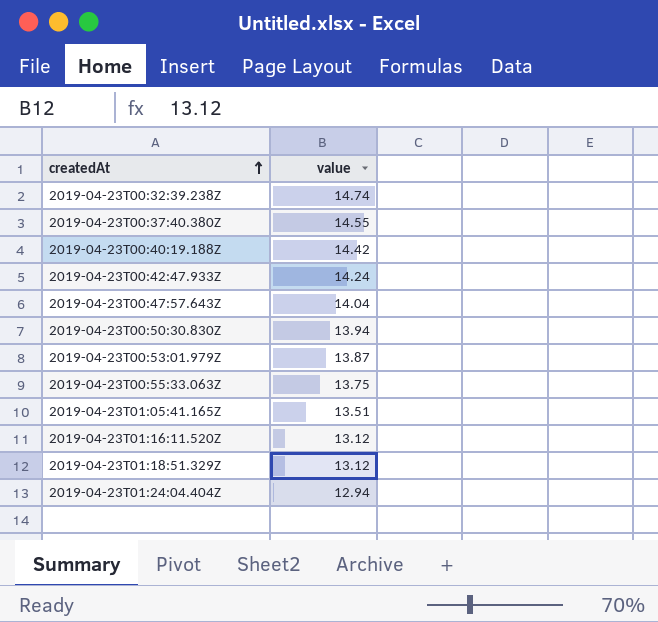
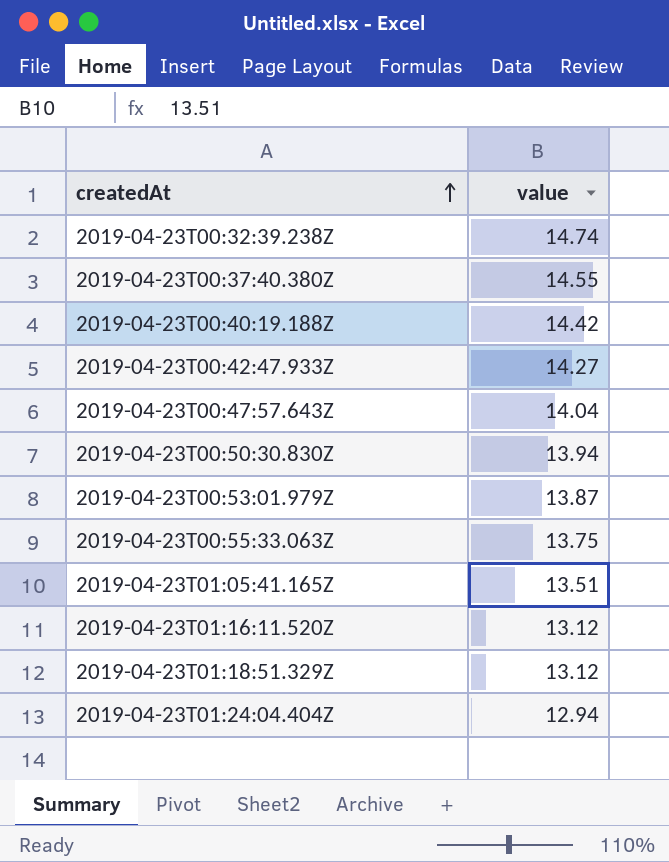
2019-04-23T00:42:47.933Z | value: 14.24 -> 14.27

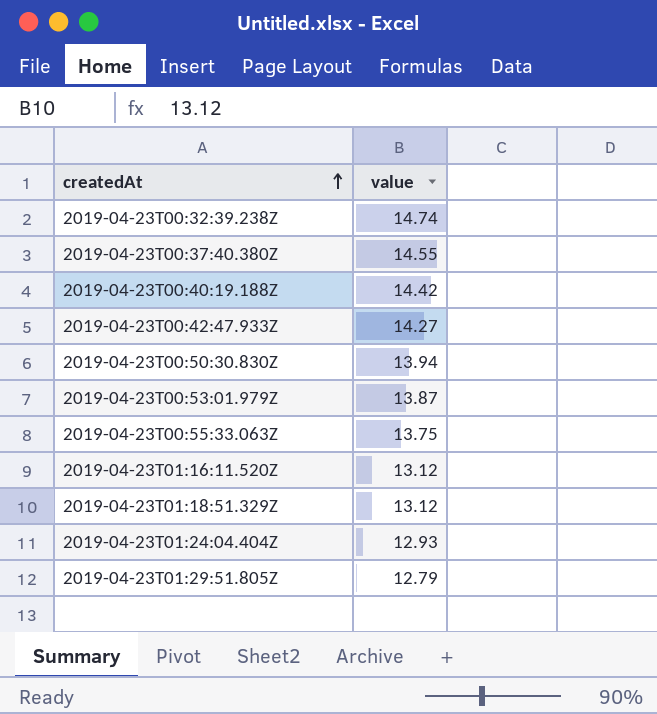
row 2019-04-23T00:47:57.643Z: 14.04 -> none
row 2019-04-23T01:05:41.165Z: 13.51 -> none
2019-04-23T01:24:04.404Z | value: 12.94 -> 12.93
row 2019-04-23T01:29:51.805Z: none -> 12.79

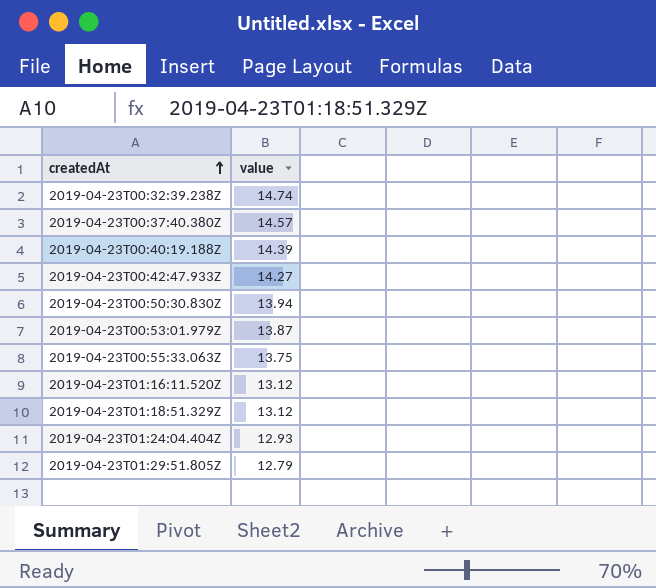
2019-04-23T00:37:40.380Z | value: 14.55 -> 14.57
2019-04-23T00:40:19.188Z | value: 14.42 -> 14.39

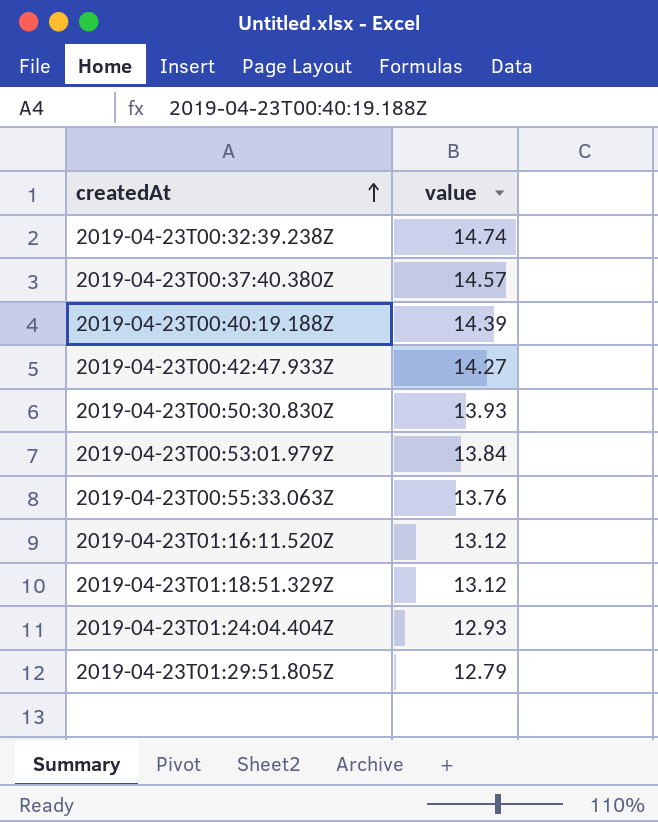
2019-04-23T00:50:30.830Z | value: 13.94 -> 13.93
2019-04-23T00:53:01.979Z | value: 13.87 -> 13.84
2019-04-23T00:55:33.063Z | value: 13.75 -> 13.76

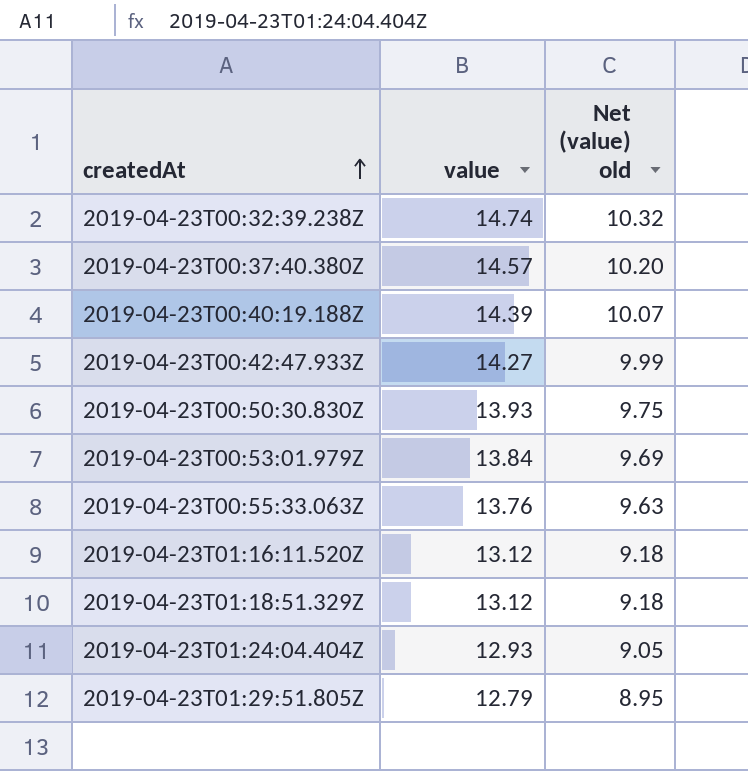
column Net (value) old | formula: none -> [value] * 0.7

